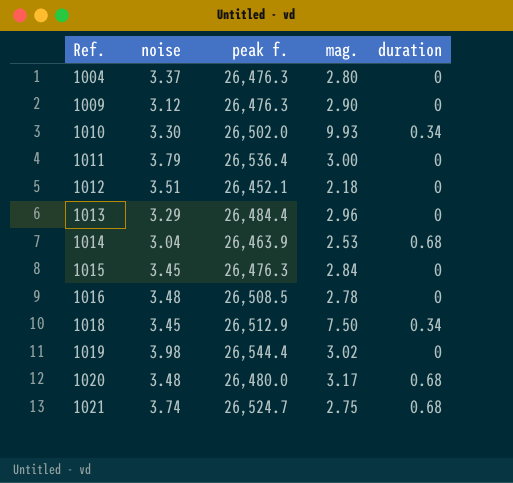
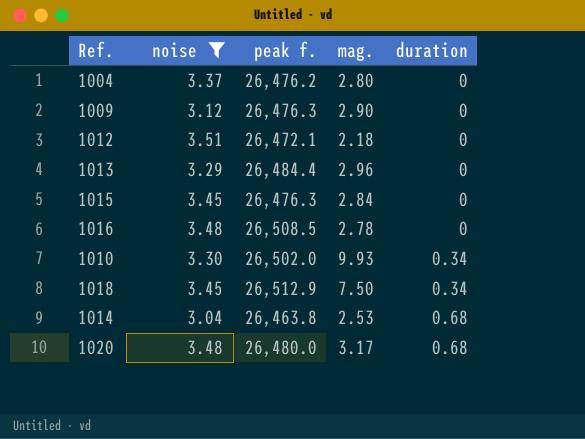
filter: none -> noise <= 3.51
row order: Ref. ascending -> duration ascending
1004 | peak f.: 26,476.3 -> 26,476.2
1012 | peak f.: 26,452.1 -> 26,472.1
1014 | peak f.: 26,463.9 -> 26,463.8

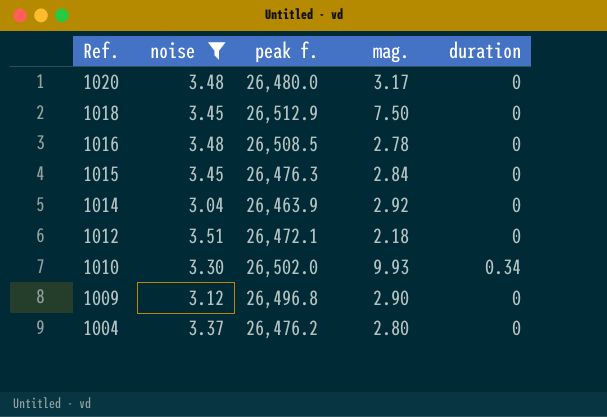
row order: duration ascending -> Ref. descending
row 1013: 3.29 | 26,484.4 | 2.96 | 0 -> none
1020 | duration: 0.68 -> 0
1018 | duration: 0.34 -> 0
1014 | peak f.: 26,463.8 -> 26,463.9
1014 | mag.: 2.53 -> 2.92
1014 | duration: 0.68 -> 0
1009 | peak f.: 26,476.3 -> 26,496.8

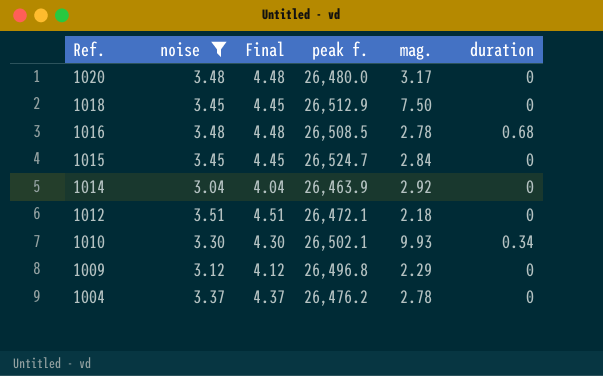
column Final | formula: none -> [noise] + 1
1016 | duration: 0 -> 0.68
1015 | peak f.: 26,476.3 -> 26,524.7
1010 | peak f.: 26,502.0 -> 26,502.1
1009 | mag.: 2.90 -> 2.29
1004 | mag.: 2.80 -> 2.78

